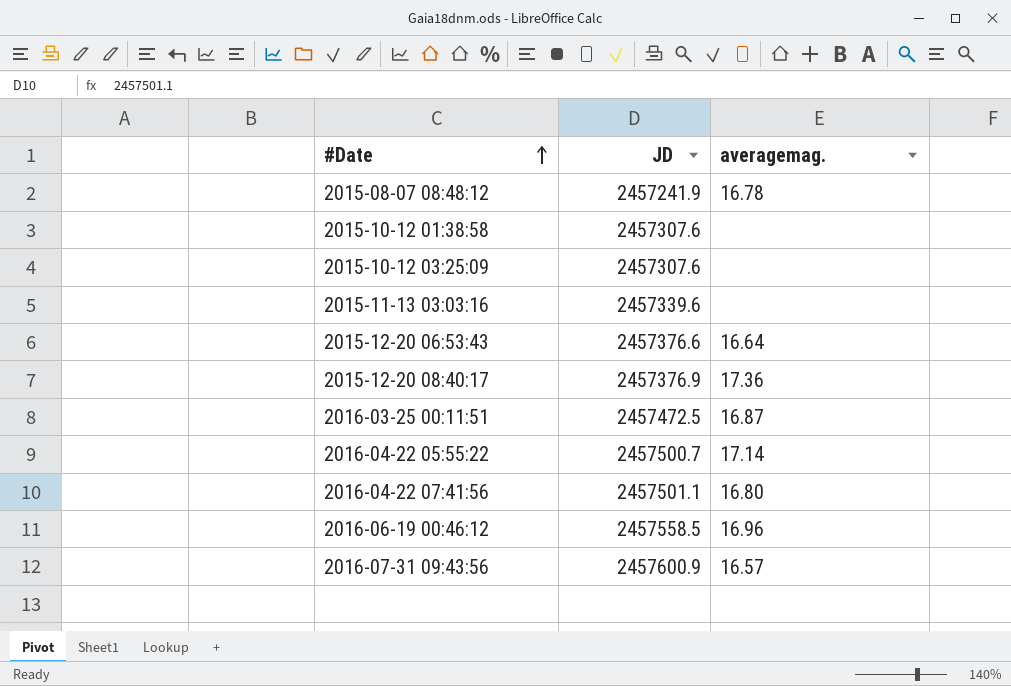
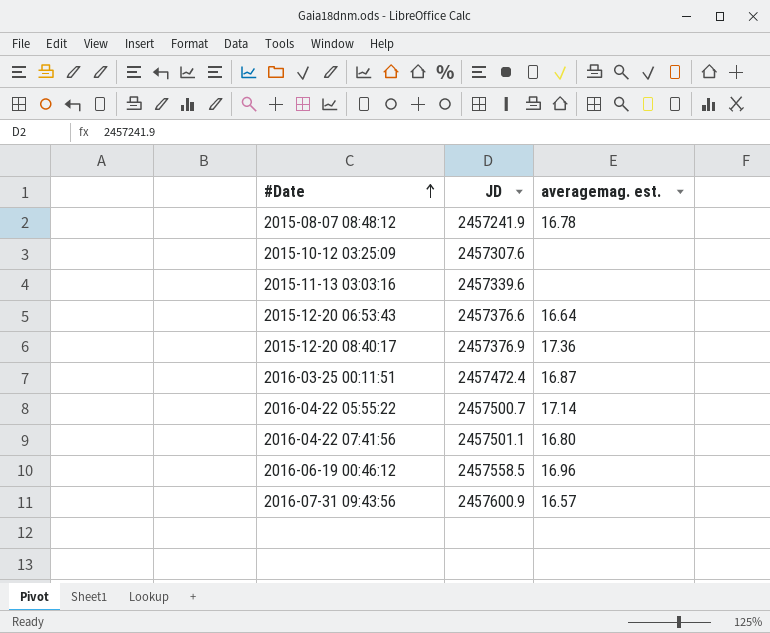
column name: averagemag. -> averagemag. est.
row 2015-10-12 01:38:58: 2457307.6 | none -> none
2016-03-25 00:11:51 | JD: 2457472.5 -> 2457472.4

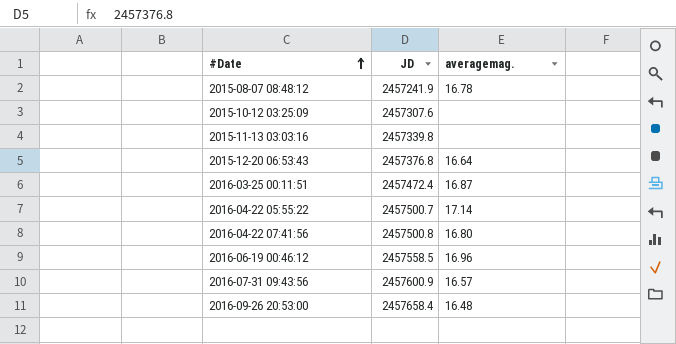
column name: averagemag. est. -> averagemag.
row 2015-12-20 08:40:17: 2457376.9 | 17.36 -> none
2015-11-13 03:03:16 | JD: 2457339.6 -> 2457339.8
2015-12-20 06:53:43 | JD: 2457376.6 -> 2457376.8
2016-04-22 07:41:56 | JD: 2457501.1 -> 2457500.8
row 2016-09-26 20:53:00: none -> 2457658.4 | 16.48

